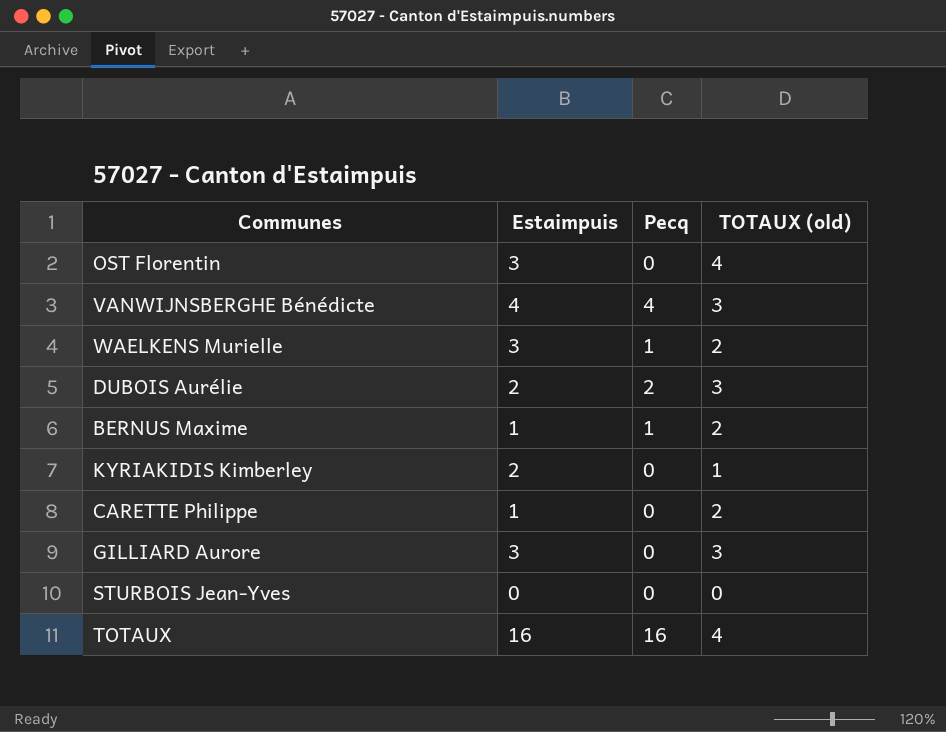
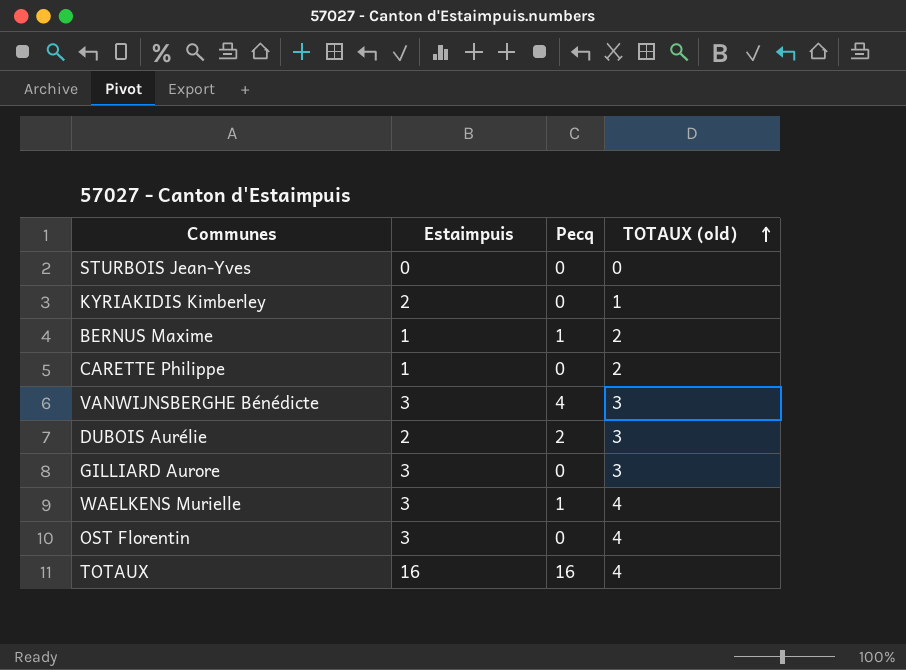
row order: none -> TOTAUX (old) ascending
VANWIJNSBERGHE Bénédicte | Estaimpuis: 4 -> 3
WAELKENS Murielle | TOTAUX (old): 2 -> 4

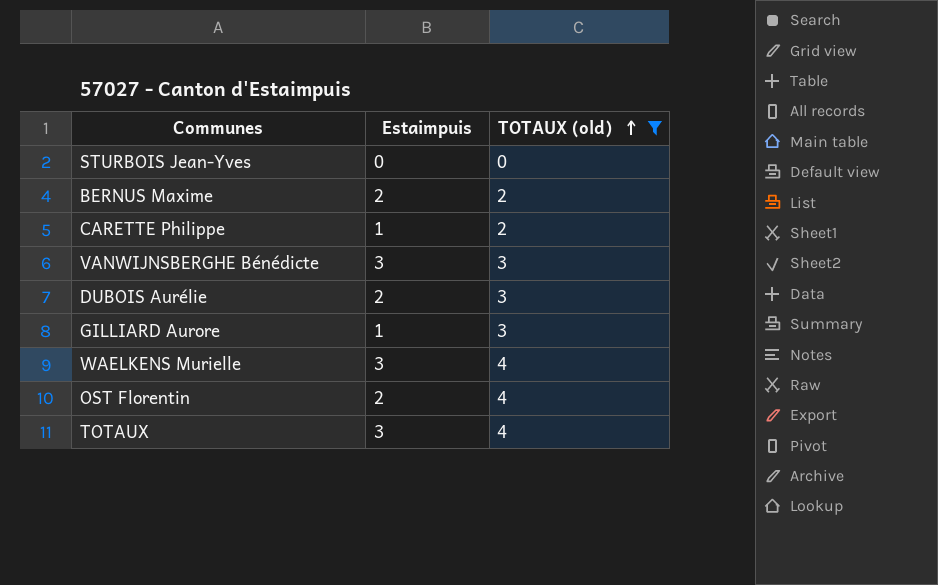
filter: none -> TOTAUX (old) != 1
column Pecq | position: 3 -> none
BERNUS Maxime | Estaimpuis: 1 -> 2
GILLIARD Aurore | Estaimpuis: 3 -> 1
OST Florentin | Estaimpuis: 3 -> 2
TOTAUX | Estaimpuis: 16 -> 3

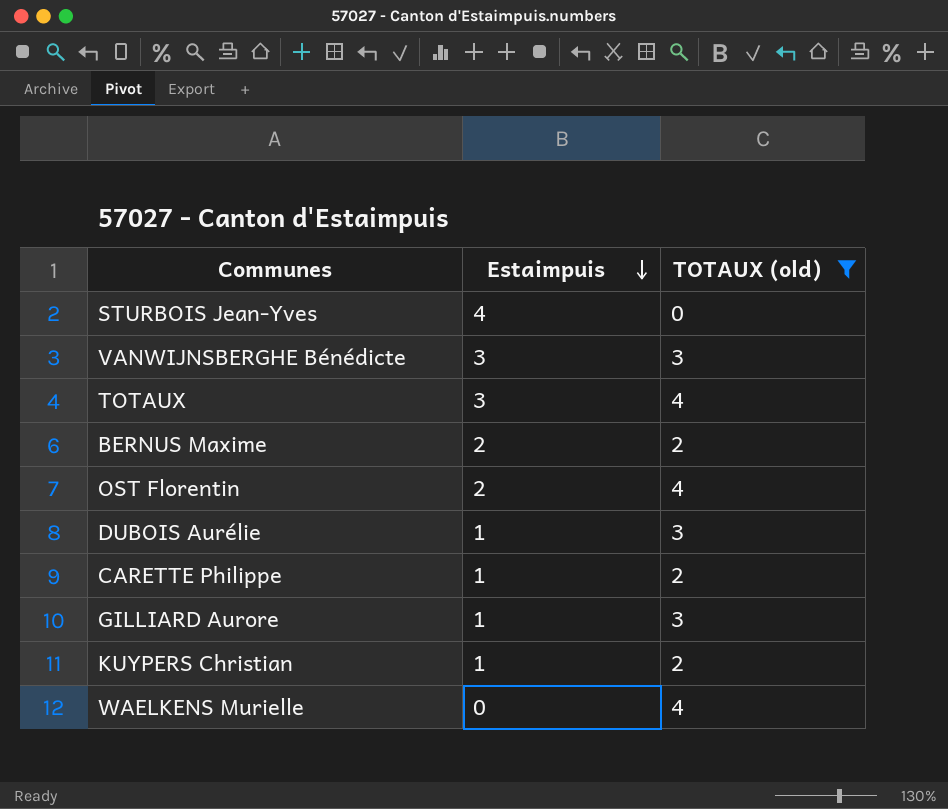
row order: TOTAUX (old) ascending -> Estaimpuis descending
STURBOIS Jean-Yves | Estaimpuis: 0 -> 4
DUBOIS Aurélie | Estaimpuis: 2 -> 1
row KUYPERS Christian: none -> 1 | 2
WAELKENS Murielle | Estaimpuis: 3 -> 0

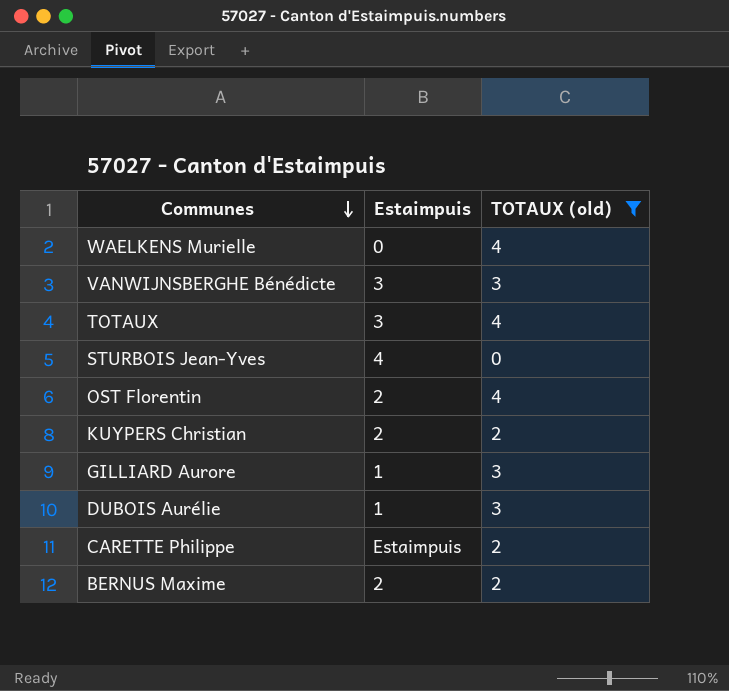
row order: Estaimpuis descending -> Communes descending
KUYPERS Christian | Estaimpuis: 1 -> 2
CARETTE Philippe | Estaimpuis: 1 -> Estaimpuis

